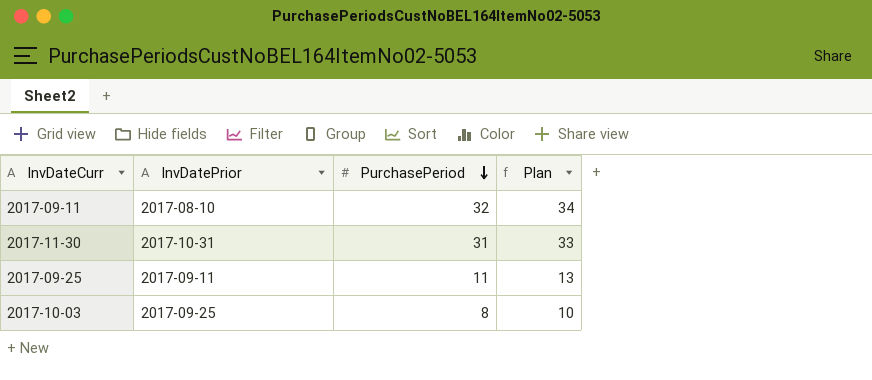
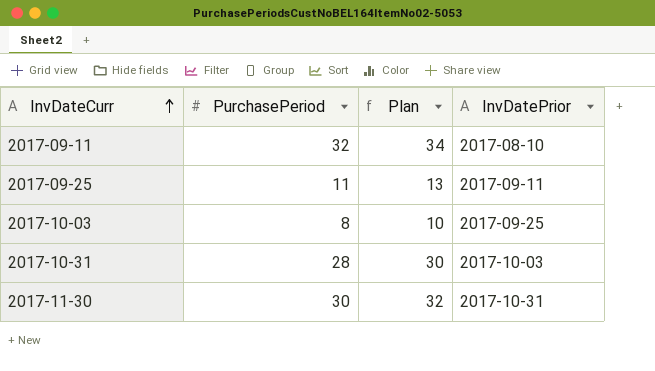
row order: PurchasePeriod descending -> InvDateCurr ascending
column InvDatePrior | position: 2 -> 4
row 2017-10-31: none -> 28 | 30 | 2017-10-03
2017-11-30 | PurchasePeriod: 31 -> 30
2017-11-30 | Plan: 33 -> 32

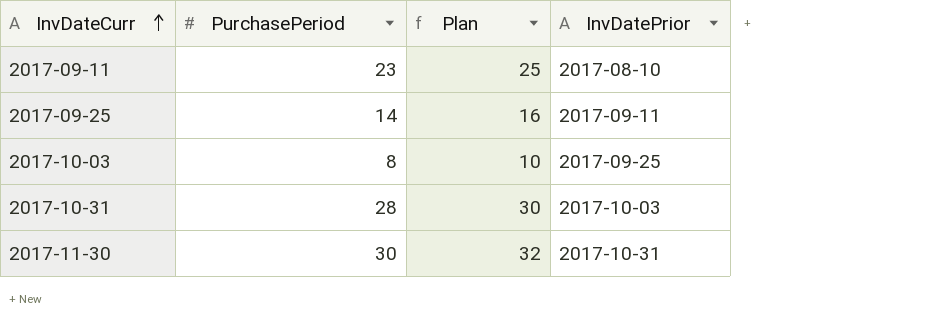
2017-09-11 | PurchasePeriod: 32 -> 23
2017-09-11 | Plan: 34 -> 25
2017-09-25 | PurchasePeriod: 11 -> 14
2017-09-25 | Plan: 13 -> 16

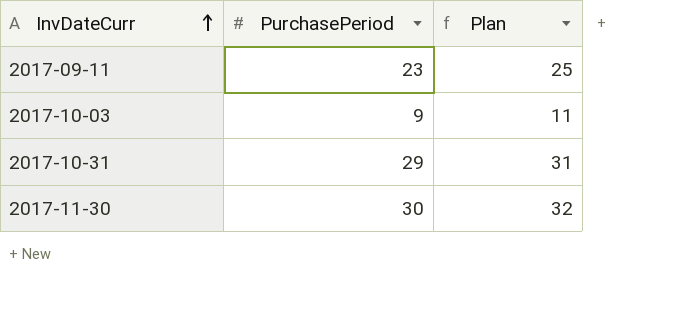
column InvDatePrior | position: 4 -> none
row 2017-09-25: 14 | 16 | 2017-09-11 -> none
2017-10-03 | PurchasePeriod: 8 -> 9
2017-10-03 | Plan: 10 -> 11
2017-10-31 | PurchasePeriod: 28 -> 29
2017-10-31 | Plan: 30 -> 31

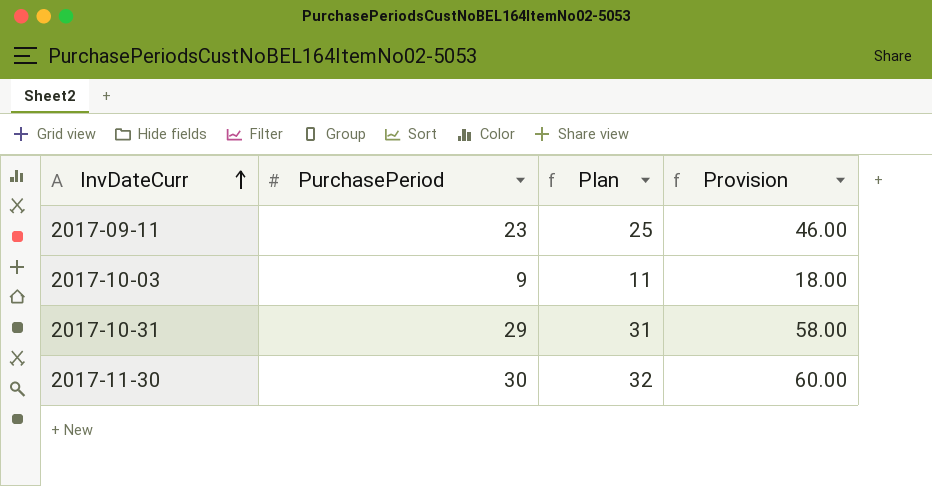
column Provision | formula: none -> [PurchasePeriod] * 2

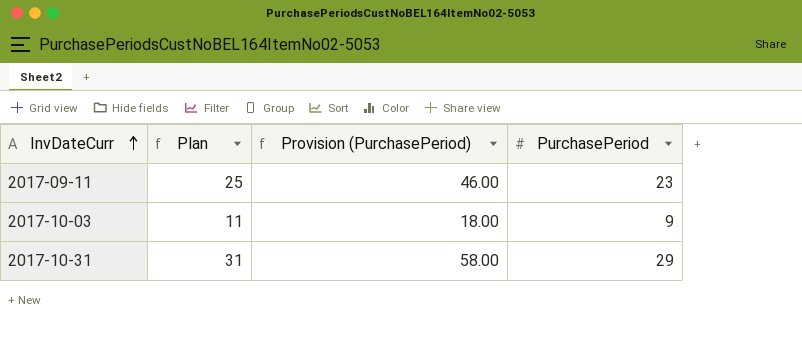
column name: Provision -> Provision (PurchasePeriod)
column PurchasePeriod | position: 2 -> 4
row 2017-11-30: 30 | 32 | 60.00 -> none

